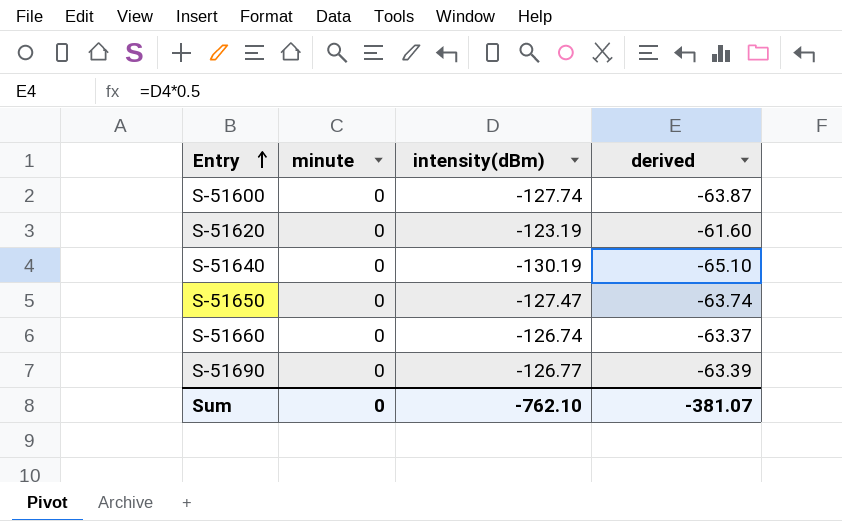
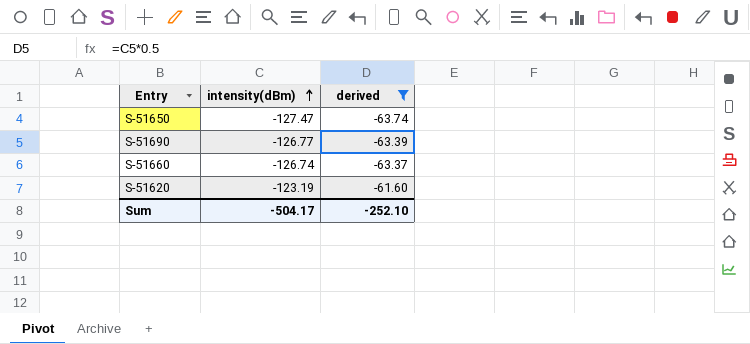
filter: none -> derived >= -63.74
row order: Entry ascending -> intensity(dBm) ascending
column minute | position: 2 -> none
Sum | intensity(dBm): -762.10 -> -504.17
Sum | derived: -381.07 -> -252.10

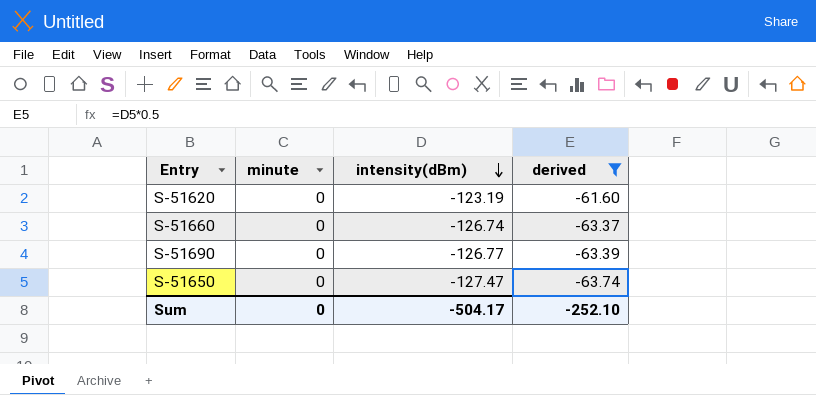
row order: intensity(dBm) ascending -> intensity(dBm) descending
column minute | position: none -> 2

